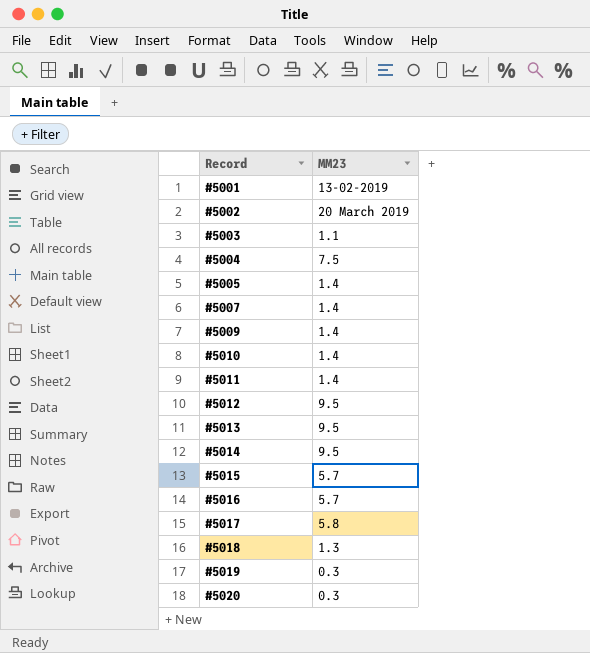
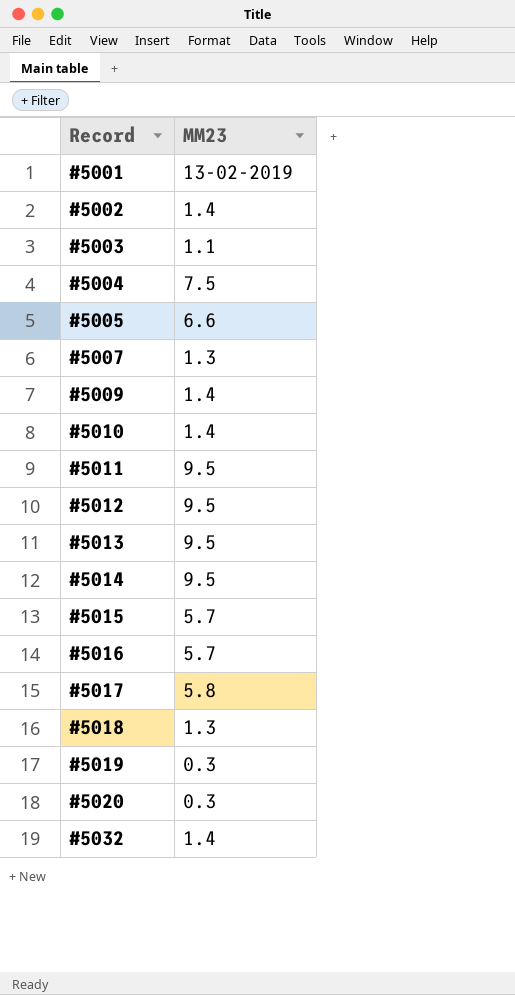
#5002 | MM23: 20 March 2019 -> 1.4
#5005 | MM23: 1.4 -> 6.6
#5007 | MM23: 1.4 -> 1.3
#5011 | MM23: 1.4 -> 9.5
row #5032: none -> 1.4

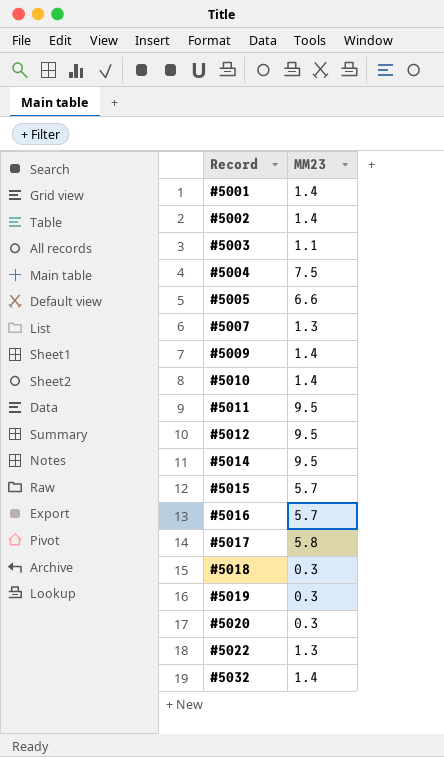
row #5013: 9.5 -> none
#5001 | MM23: 13-02-2019 -> 1.4
#5018 | MM23: 1.3 -> 0.3
row #5022: none -> 1.3

